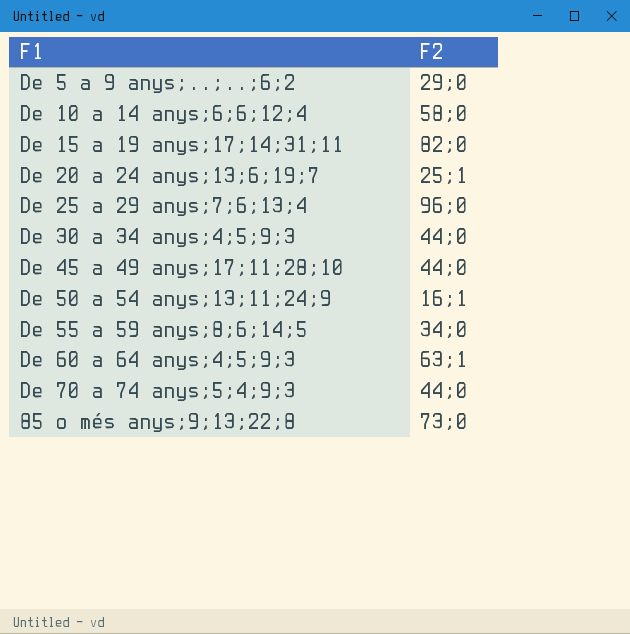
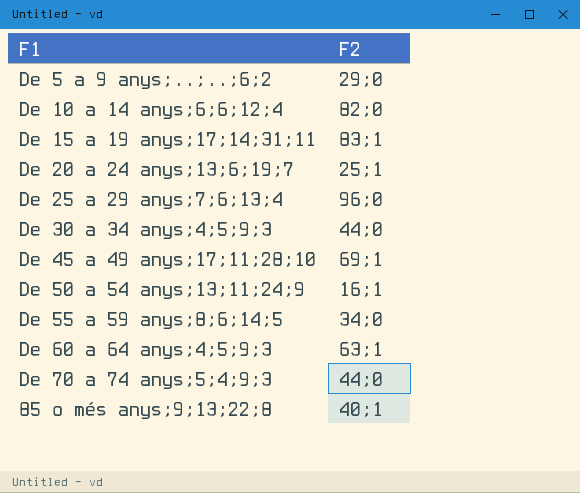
De 10 a 14 anys;6;6;12;4 | F2: 58;0 -> 82;0
De 15 a 19 anys;17;14;31;11 | F2: 82;0 -> 83;1
De 45 a 49 anys;17;11;28;10 | F2: 44;0 -> 69;1
85 o més anys;9;13;22;8 | F2: 73;0 -> 40;1

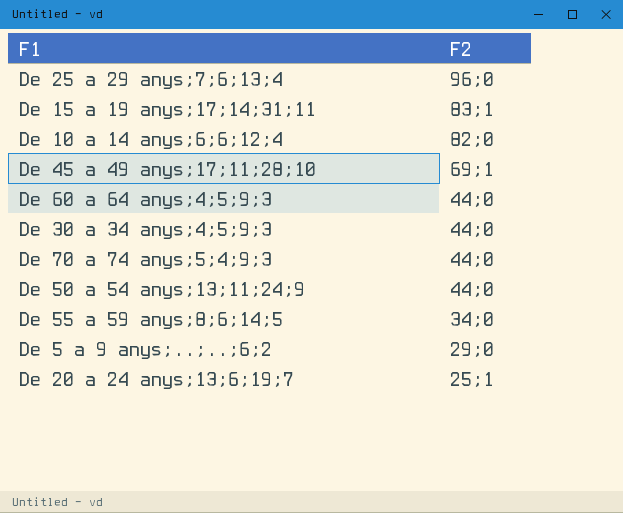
row order: none -> F2 descending
row 85 o més anys;9;13;22;8: 40;1 -> none
De 60 a 64 anys;4;5;9;3 | F2: 63;1 -> 44;0
De 50 a 54 anys;13;11;24;9 | F2: 16;1 -> 44;0

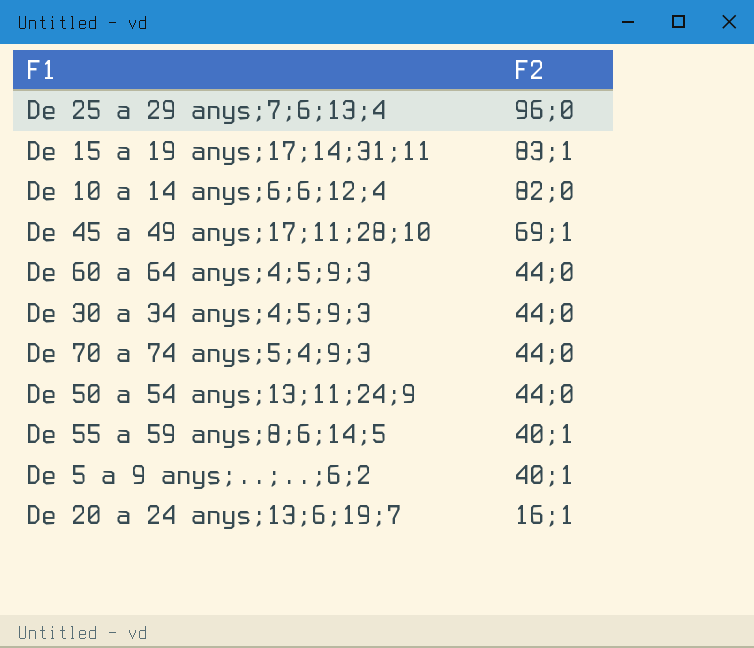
De 55 a 59 anys;8;6;14;5 | F2: 34;0 -> 40;1
De 5 a 9 anys;..;..;6;2 | F2: 29;0 -> 40;1
De 20 a 24 anys;13;6;19;7 | F2: 25;1 -> 16;1

